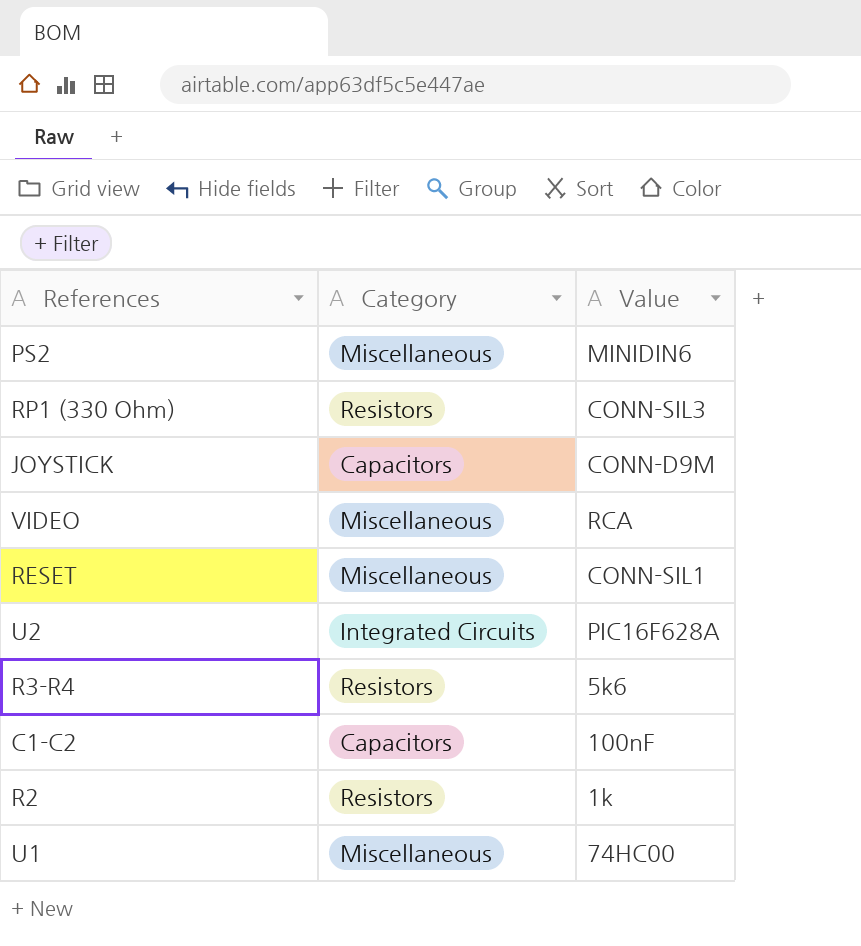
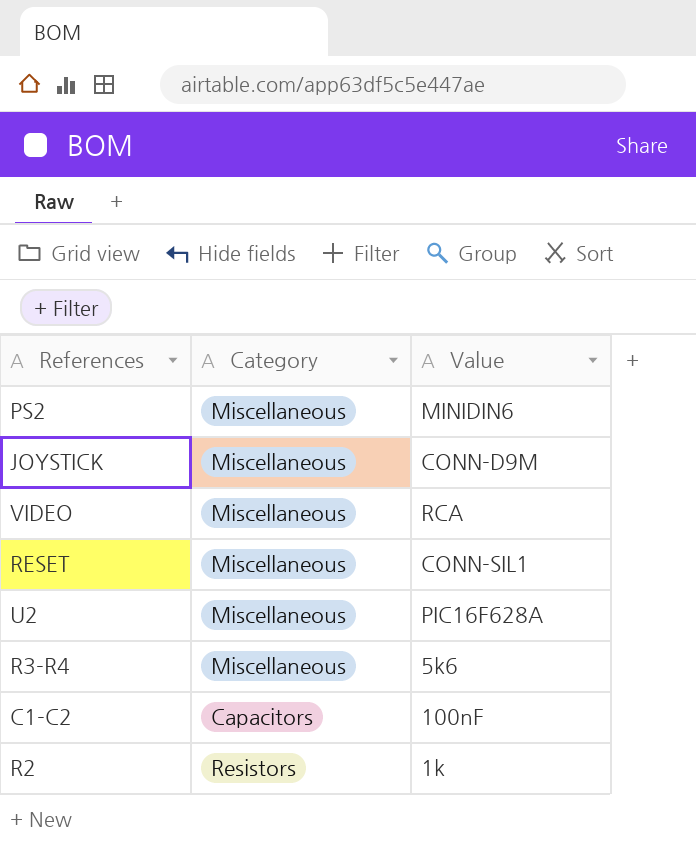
row RP1 (330 Ohm): Resistors | CONN-SIL3 -> none
row U1: Miscellaneous | 74HC00 -> none
JOYSTICK | Category: Capacitors -> Miscellaneous
U2 | Category: Integrated Circuits -> Miscellaneous
R3-R4 | Category: Resistors -> Miscellaneous

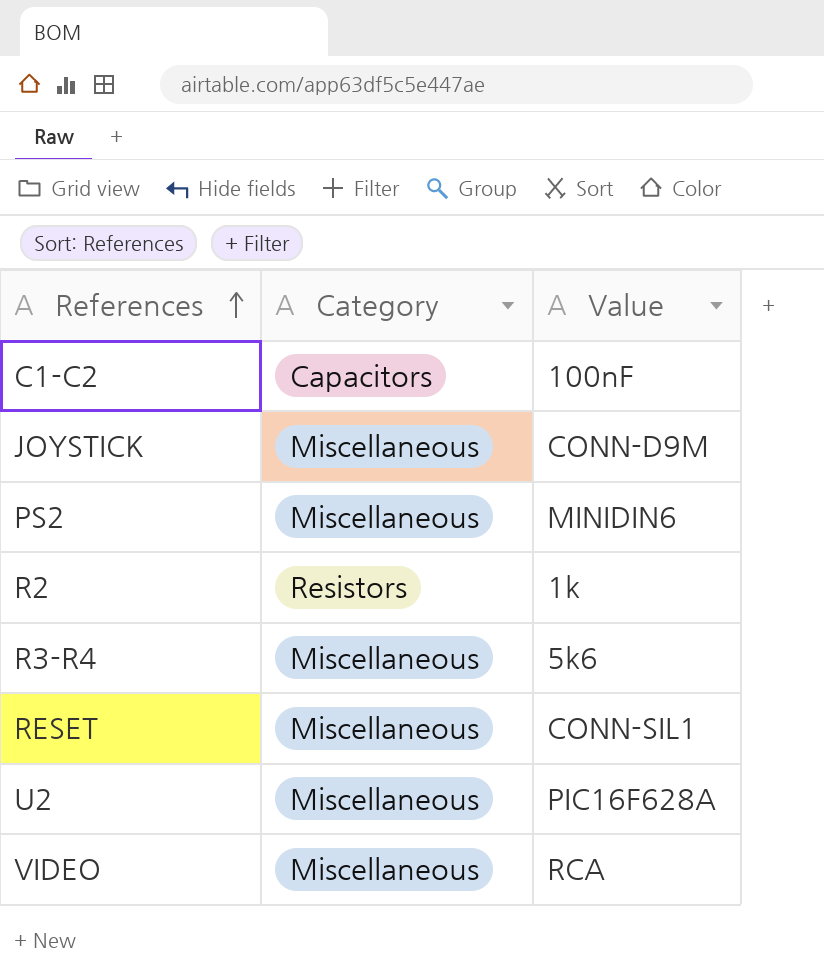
row order: none -> References ascending

